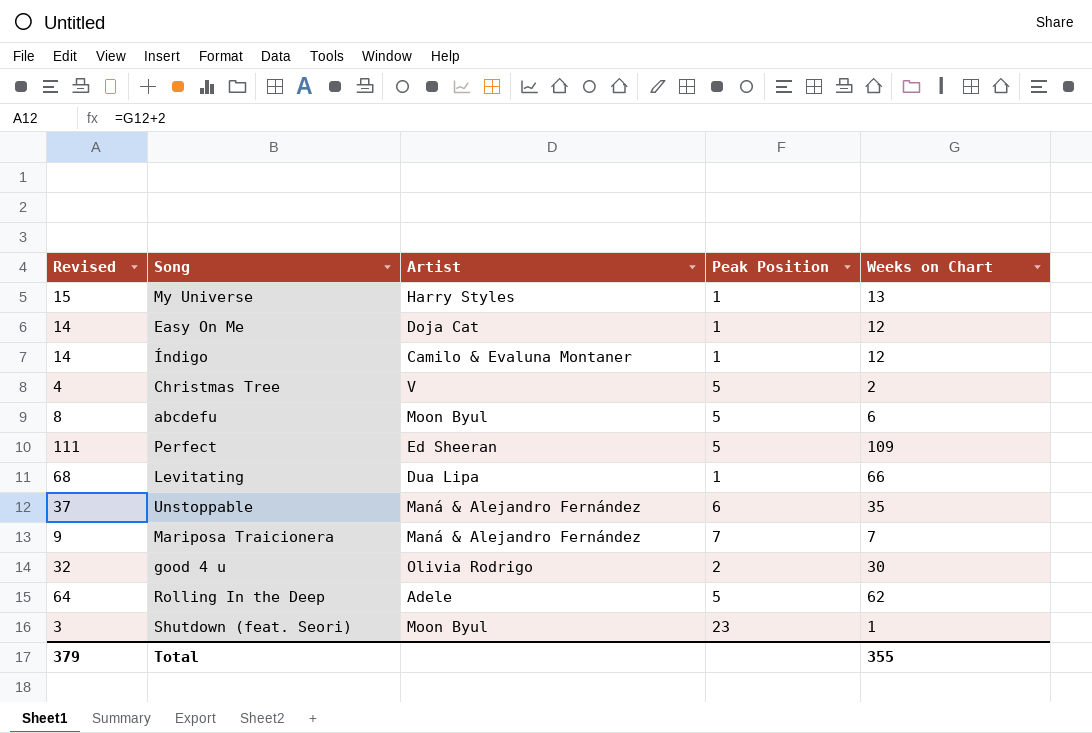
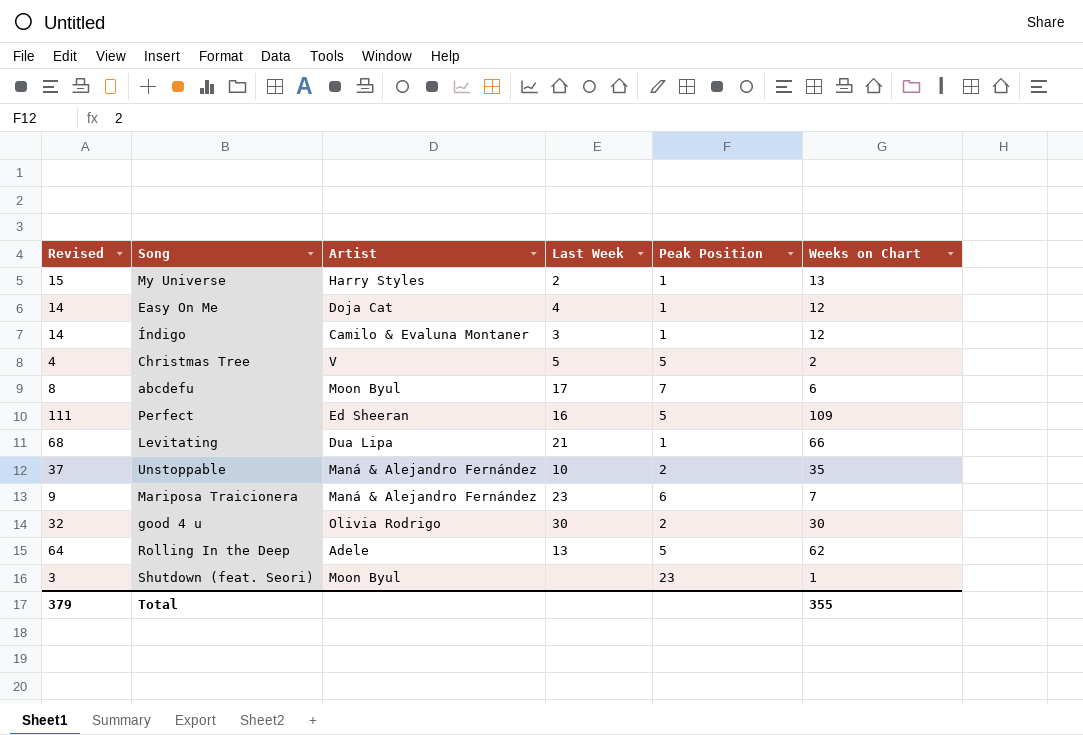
column Last Week | position: none -> 4
abcdefu | Peak Position: 5 -> 7
Unstoppable | Peak Position: 6 -> 2
Mariposa Traicionera | Peak Position: 7 -> 6

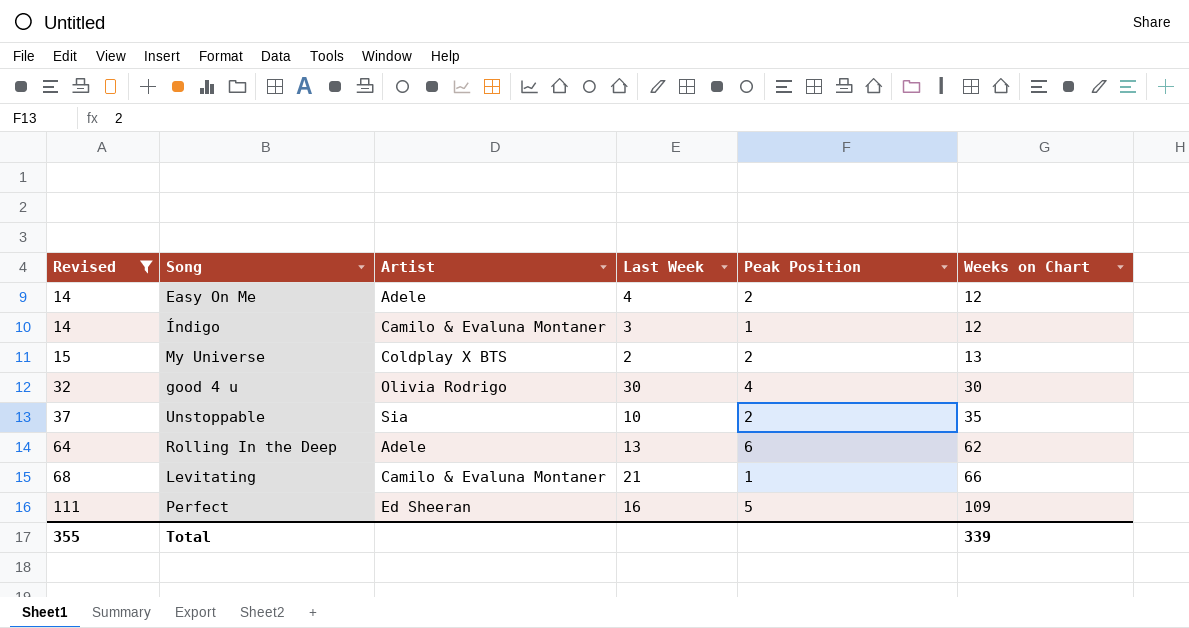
filter: none -> Revised >= 14
row order: none -> Revised ascending
Easy On Me | Artist: Doja Cat -> Adele
Easy On Me | Peak Position: 1 -> 2
My Universe | Artist: Harry Styles -> Coldplay X BTS
My Universe | Peak Position: 1 -> 2
good 4 u | Peak Position: 2 -> 4
Unstoppable | Artist: Maná & Alejandro Fernández -> Sia
Rolling In the Deep | Peak Position: 5 -> 6
Levitating | Artist: Dua Lipa -> Camilo & Evaluna Montaner
Total | Revised: 379 -> 355
Total | Weeks on Chart: 355 -> 339

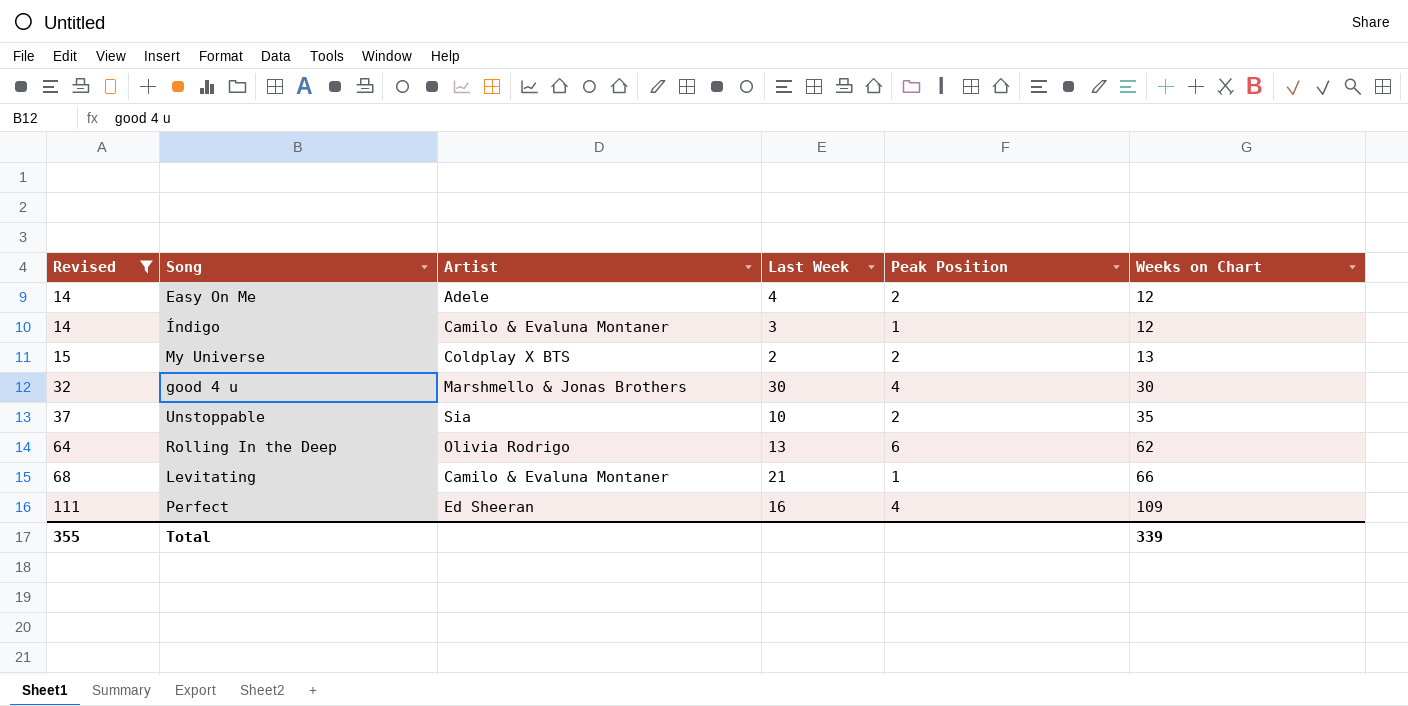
good 4 u | Artist: Olivia Rodrigo -> Marshmello & Jonas Brothers
Rolling In the Deep | Artist: Adele -> Olivia Rodrigo
Perfect | Peak Position: 5 -> 4

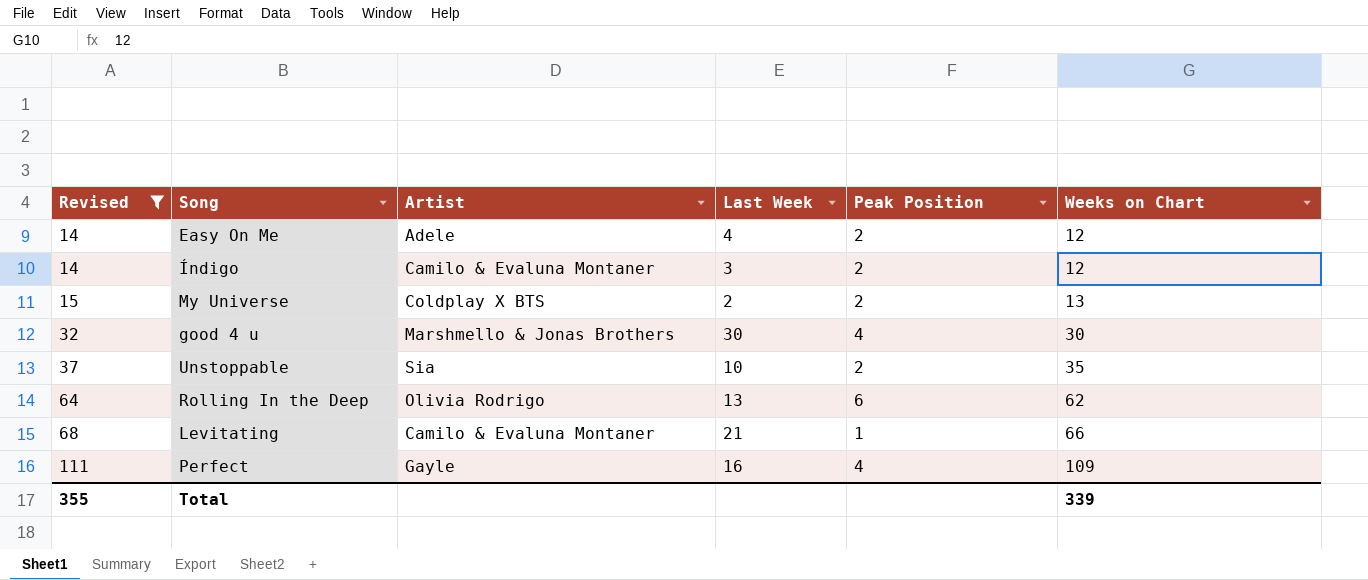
Índigo | Peak Position: 1 -> 2
Perfect | Artist: Ed Sheeran -> Gayle

